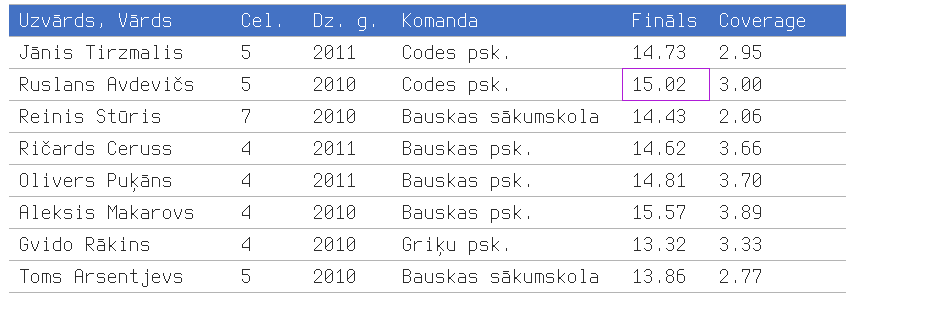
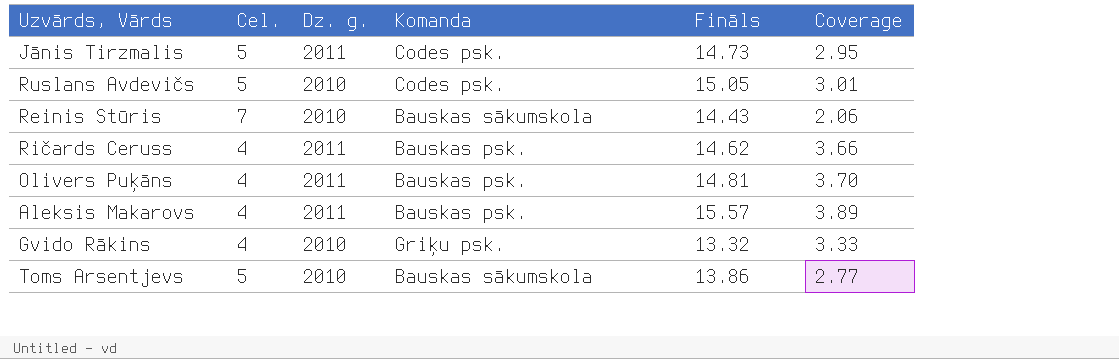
Ruslans Avdevičs | Fināls: 15.02 -> 15.05
Ruslans Avdevičs | Coverage: 3.00 -> 3.01
Aleksis Makarovs | Dz. g.: 2010 -> 2011

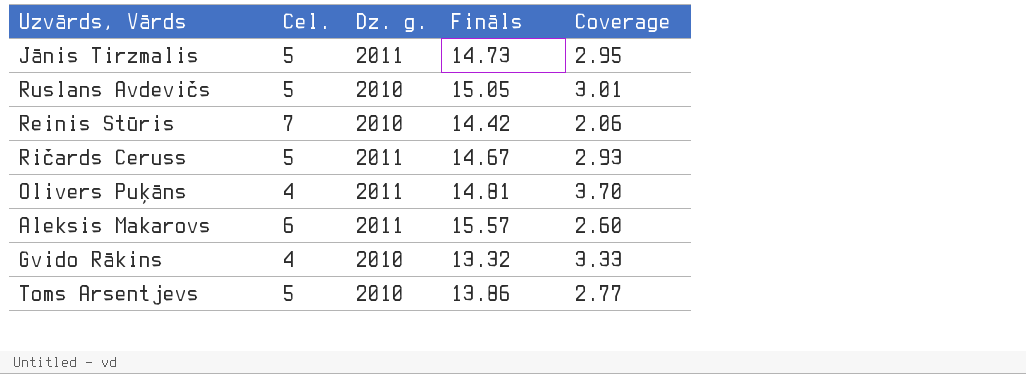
column Komanda | position: 4 -> none
Reinis Stūris | Fināls: 14.43 -> 14.42
Ričards Ceruss | Cel.: 4 -> 5
Ričards Ceruss | Fināls: 14.62 -> 14.67
Ričards Ceruss | Coverage: 3.66 -> 2.93
Aleksis Makarovs | Cel.: 4 -> 6
Aleksis Makarovs | Coverage: 3.89 -> 2.60

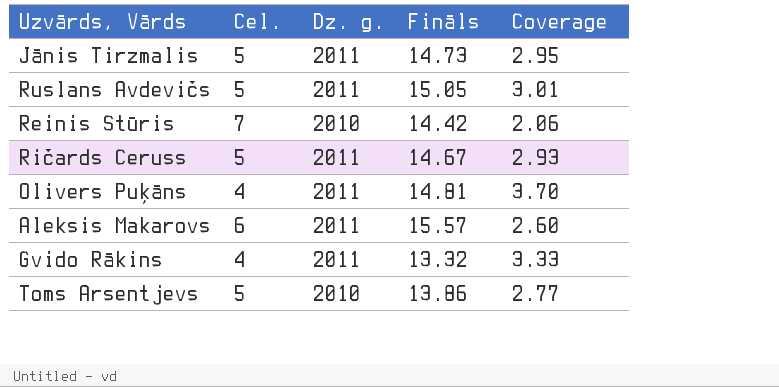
Ruslans Avdevičs | Dz. g.: 2010 -> 2011
Gvido Rākins | Dz. g.: 2010 -> 2011

